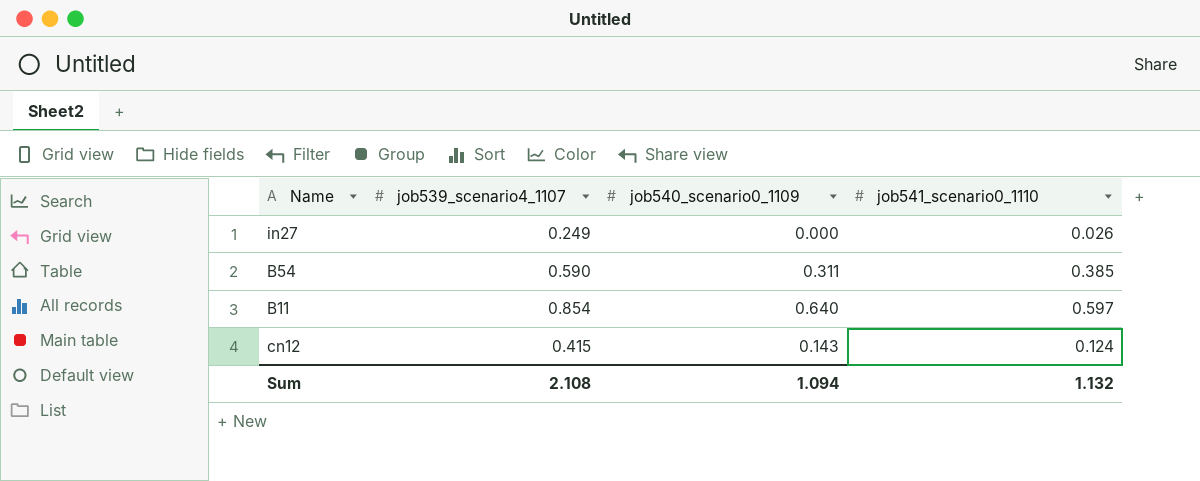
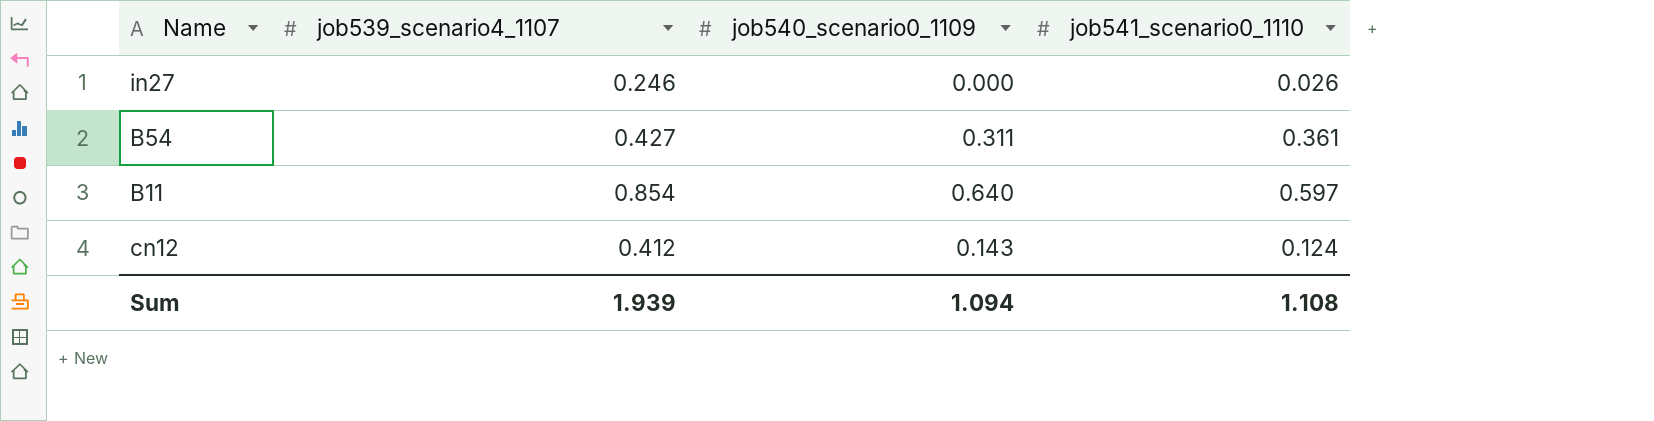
in27 | job539_scenario4_1107: 0.249 -> 0.246
B54 | job539_scenario4_1107: 0.590 -> 0.427
B54 | job541_scenario0_1110: 0.385 -> 0.361
cn12 | job539_scenario4_1107: 0.415 -> 0.412
Sum | job539_scenario4_1107: 2.108 -> 1.939
Sum | job541_scenario0_1110: 1.132 -> 1.108

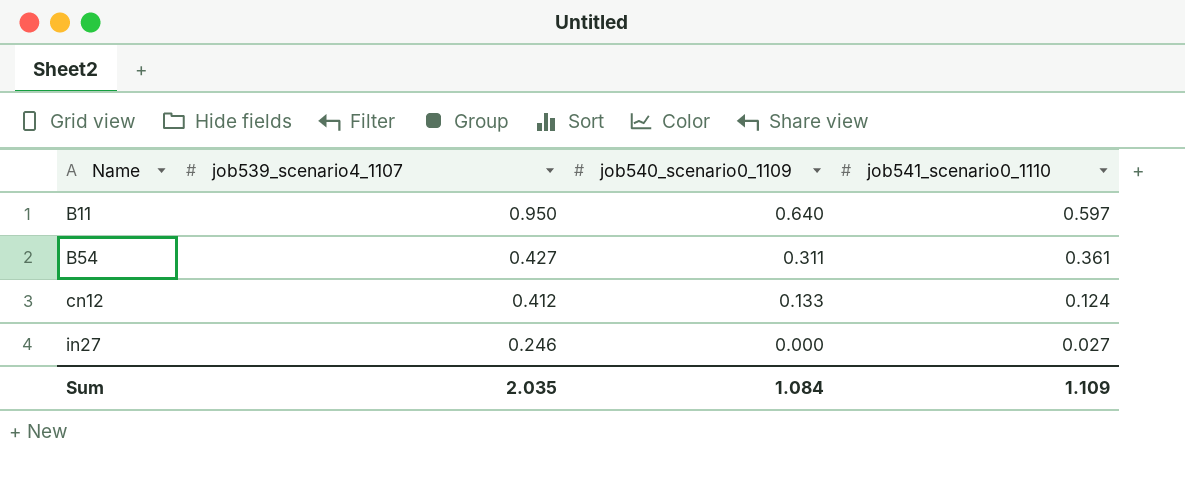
row order: none -> Name ascending
B11 | job539_scenario4_1107: 0.854 -> 0.950
cn12 | job540_scenario0_1109: 0.143 -> 0.133
in27 | job541_scenario0_1110: 0.026 -> 0.027
Sum | job539_scenario4_1107: 1.939 -> 2.035
Sum | job540_scenario0_1109: 1.094 -> 1.084
Sum | job541_scenario0_1110: 1.108 -> 1.109

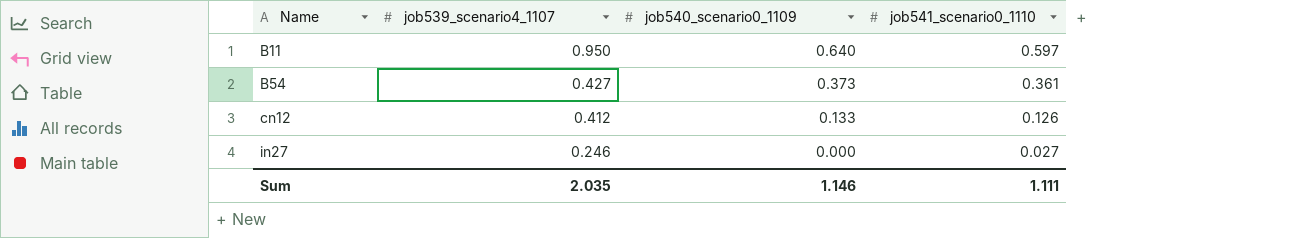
B54 | job540_scenario0_1109: 0.311 -> 0.373
cn12 | job541_scenario0_1110: 0.124 -> 0.126
Sum | job540_scenario0_1109: 1.084 -> 1.146
Sum | job541_scenario0_1110: 1.109 -> 1.111

